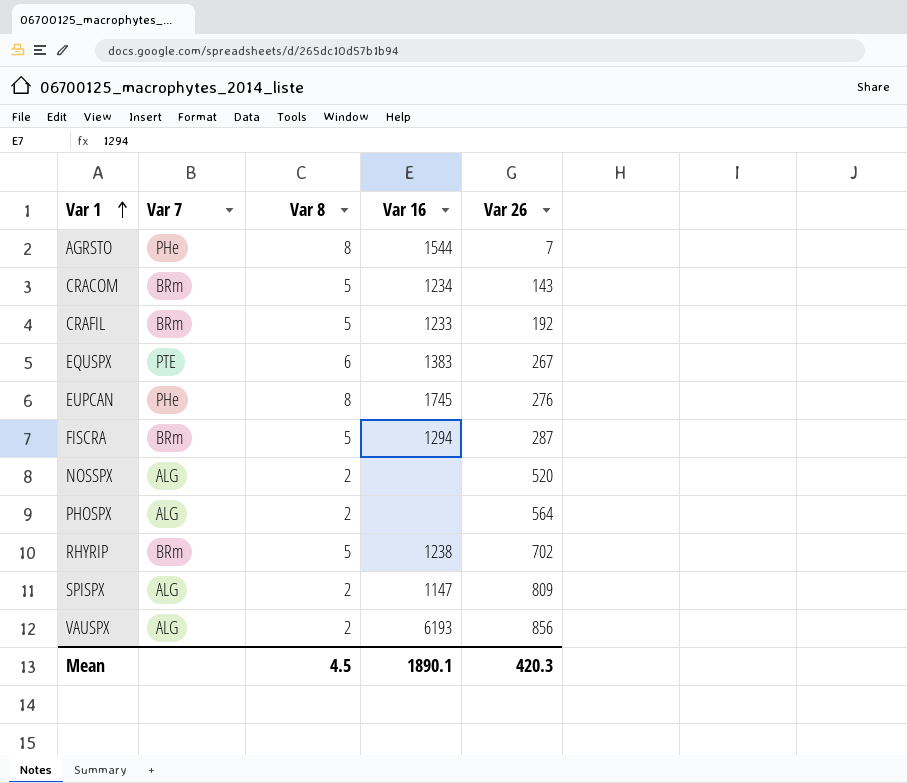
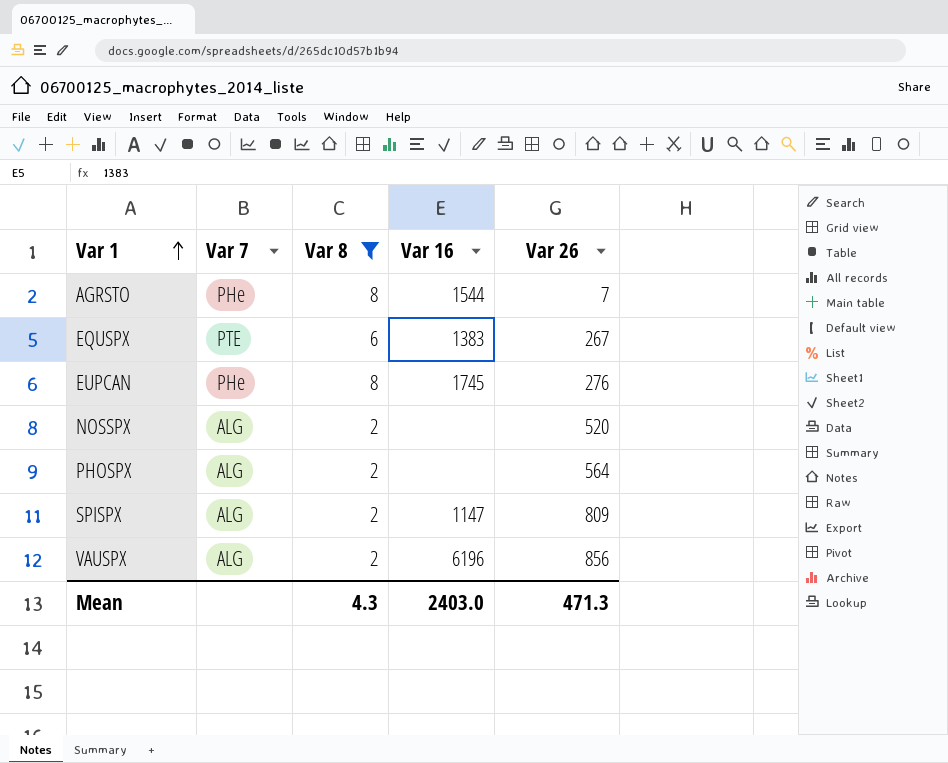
filter: none -> Var 8 != 5
VAUSPX | Var 16: 6193 -> 6196
Mean | Var 8: 4.5 -> 4.3
Mean | Var 16: 1890.1 -> 2403.0
Mean | Var 26: 420.3 -> 471.3

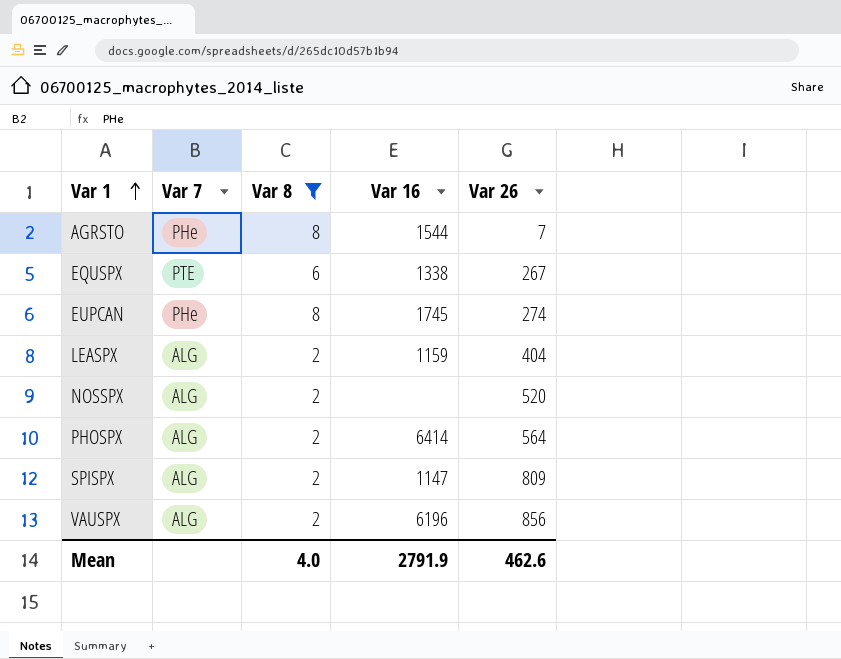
EQUSPX | Var 16: 1383 -> 1338
EUPCAN | Var 26: 276 -> 274
row LEASPX: none -> ALG | 2 | 1159 | 404
PHOSPX | Var 16: none -> 6414
Mean | Var 8: 4.3 -> 4.0
Mean | Var 16: 2403.0 -> 2791.9
Mean | Var 26: 471.3 -> 462.6

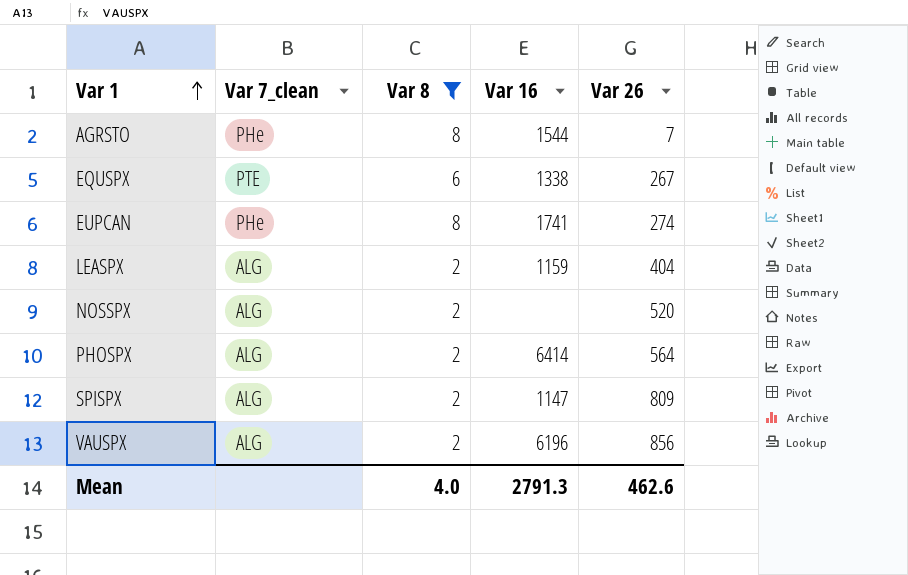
column name: Var 7 -> Var 7_clean
EUPCAN | Var 16: 1745 -> 1741
Mean | Var 16: 2791.9 -> 2791.3

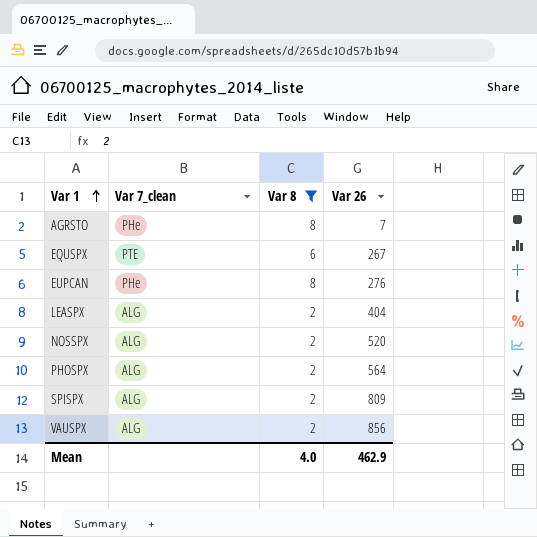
column Var 16 | position: 4 -> none
EUPCAN | Var 26: 274 -> 276
Mean | Var 26: 462.6 -> 462.9

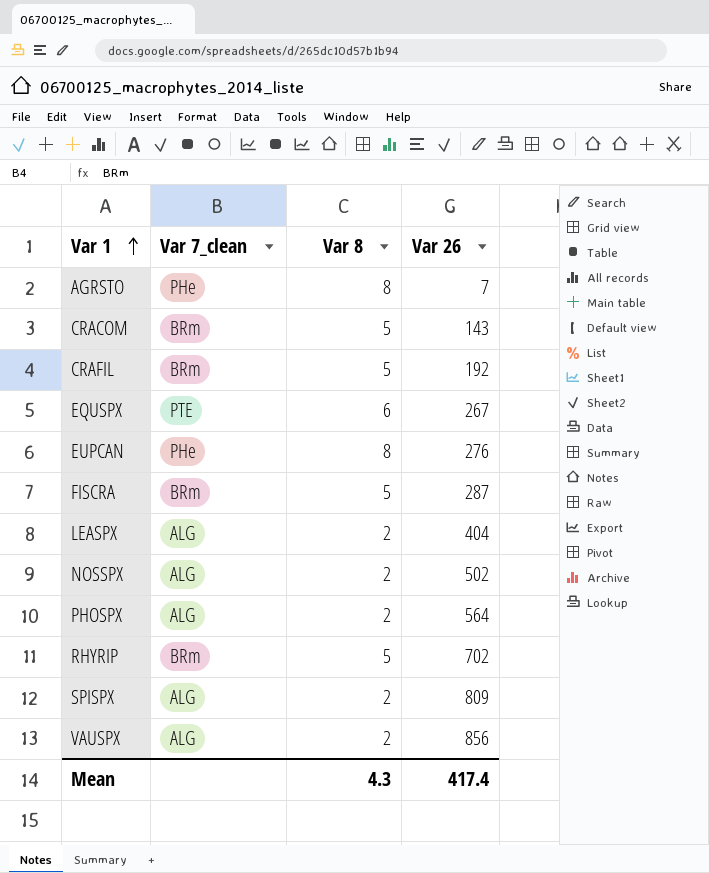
filter: Var 8 != 5 -> none
NOSSPX | Var 26: 520 -> 502
Mean | Var 8: 4.0 -> 4.3
Mean | Var 26: 462.9 -> 417.4

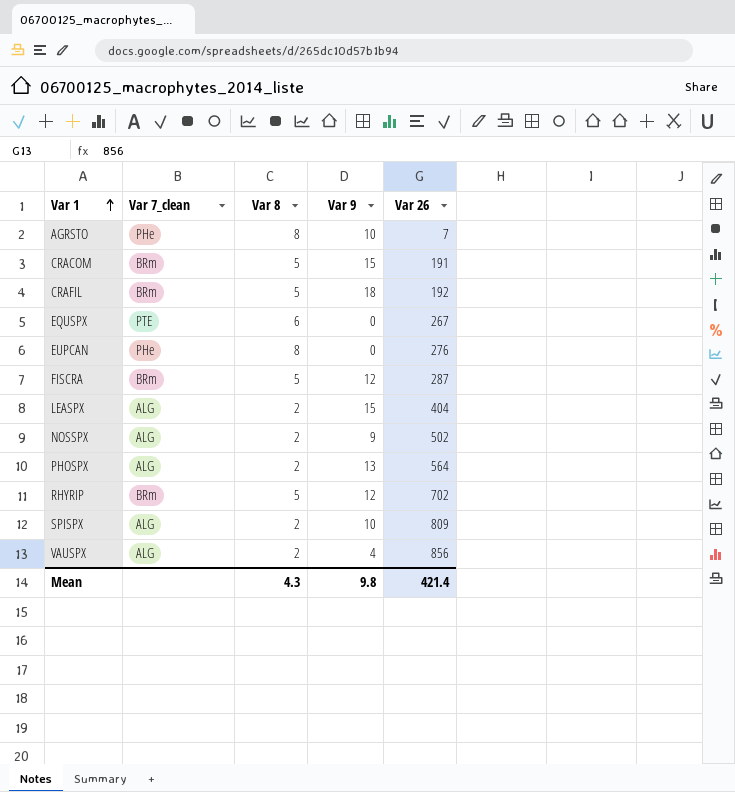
column Var 9 | position: none -> 4
CRACOM | Var 26: 143 -> 191
Mean | Var 26: 417.4 -> 421.4

